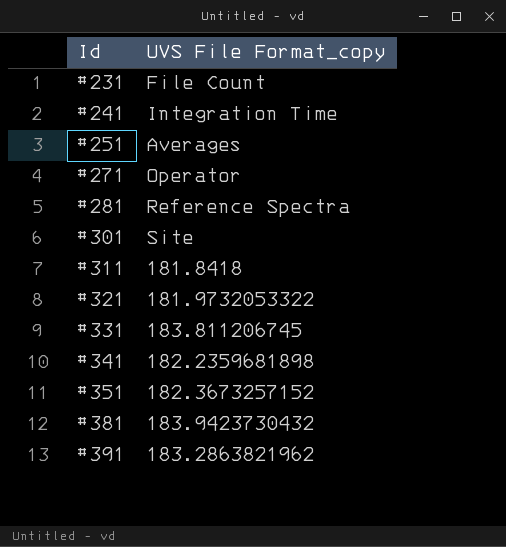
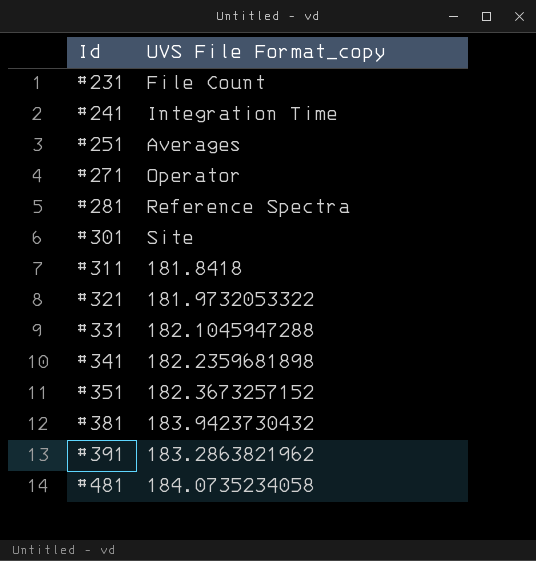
#331 | UVS File Format_copy: 183.811206745 -> 182.1045947288
row #481: none -> 184.0735234058

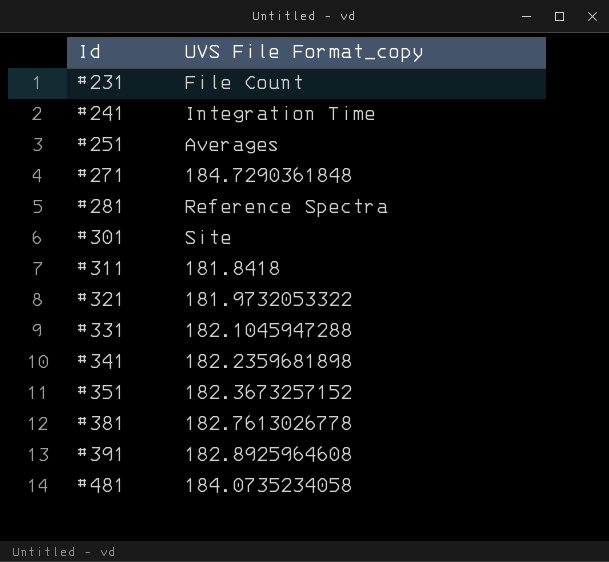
#271 | UVS File Format_copy: Operator -> 184.7290361848
#381 | UVS File Format_copy: 183.9423730432 -> 182.7613026778
#391 | UVS File Format_copy: 183.2863821962 -> 182.8925964608

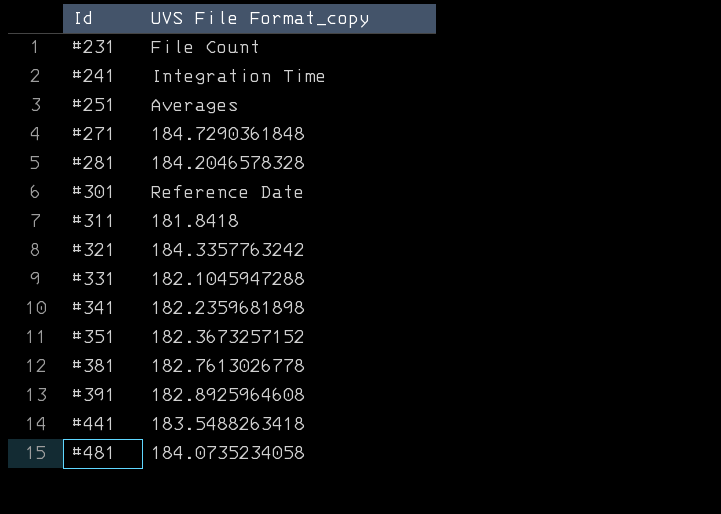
#281 | UVS File Format_copy: Reference Spectra -> 184.2046578328
#301 | UVS File Format_copy: Site -> Reference Date
#321 | UVS File Format_copy: 181.9732053322 -> 184.3357763242
row #441: none -> 183.5488263418

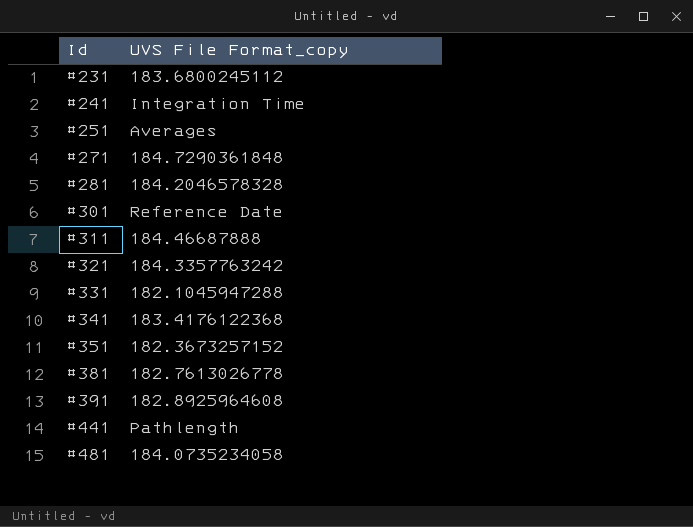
#231 | UVS File Format_copy: File Count -> 183.6800245112
#311 | UVS File Format_copy: 181.8418 -> 184.46687888
#341 | UVS File Format_copy: 182.2359681898 -> 183.4176122368
#441 | UVS File Format_copy: 183.5488263418 -> Pathlength

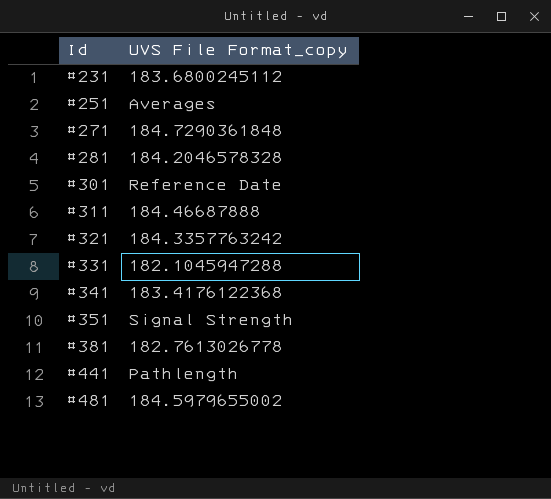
row #241: Integration Time -> none
row #391: 182.8925964608 -> none
#351 | UVS File Format_copy: 182.3673257152 -> Signal Strength
#481 | UVS File Format_copy: 184.0735234058 -> 184.5979655002

